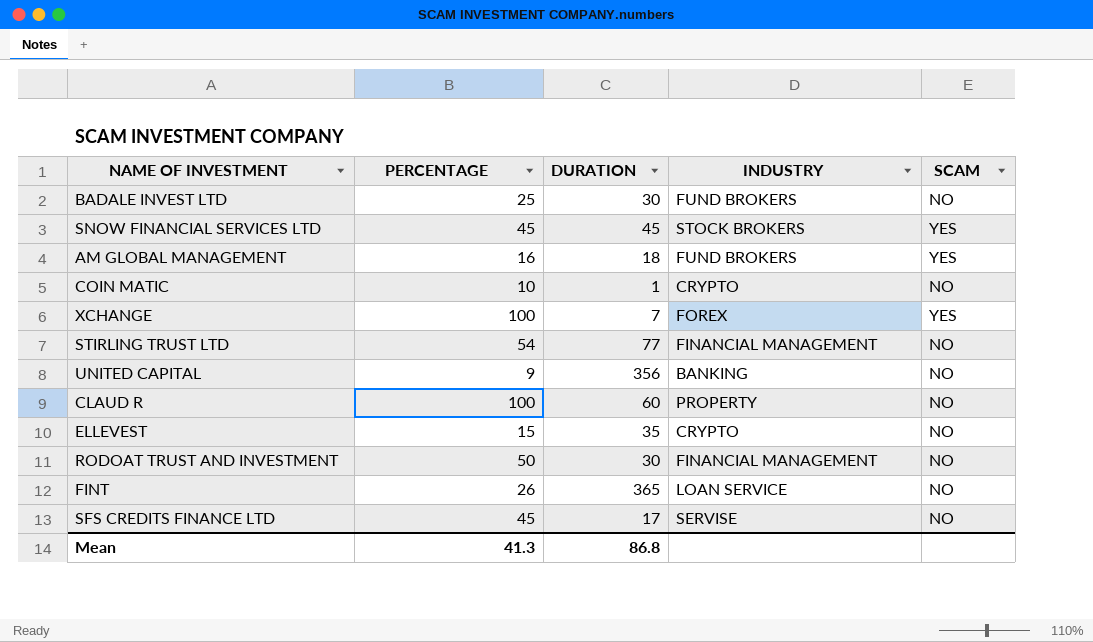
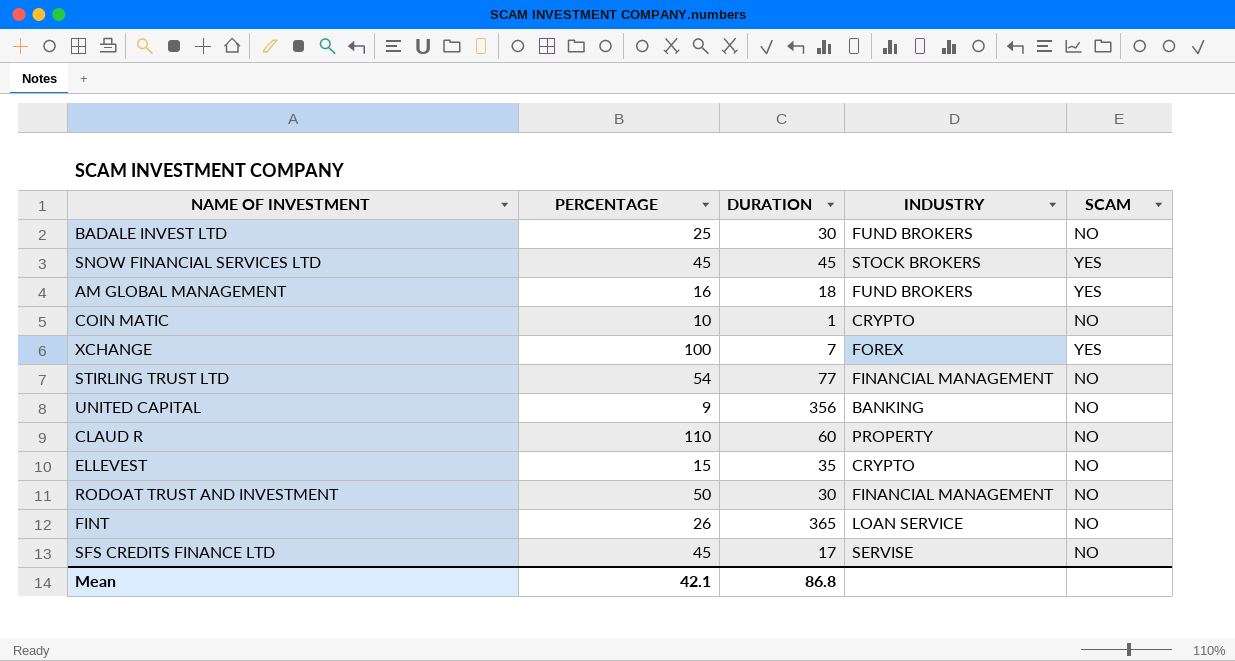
CLAUD R | PERCENTAGE: 100 -> 110
Mean | PERCENTAGE: 41.3 -> 42.1

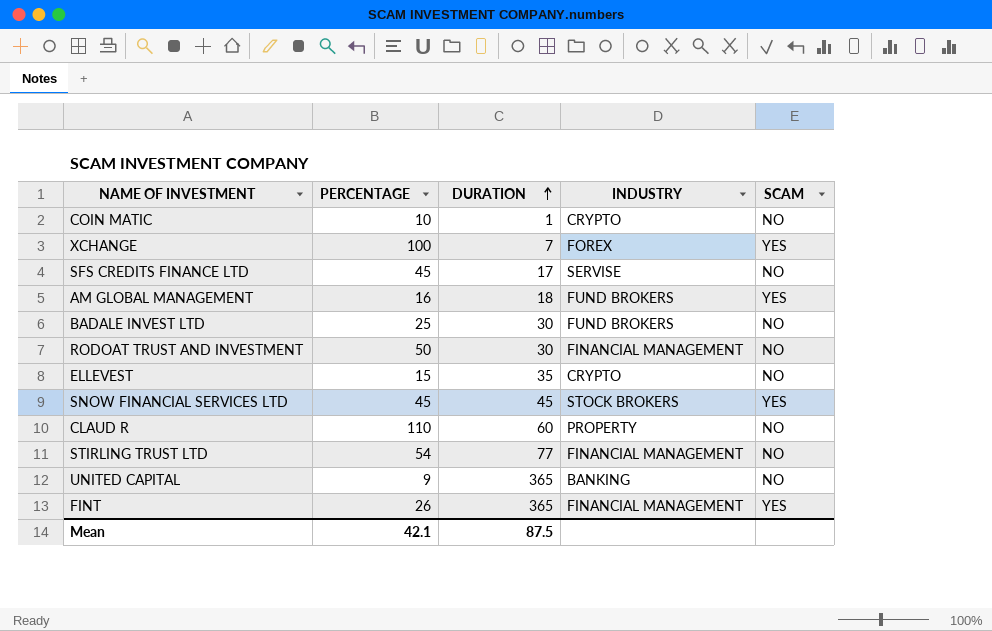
row order: none -> DURATION ascending
UNITED CAPITAL | DURATION: 356 -> 365
FINT | INDUSTRY: LOAN SERVICE -> FINANCIAL MANAGEMENT
FINT | SCAM: NO -> YES
Mean | DURATION: 86.8 -> 87.5

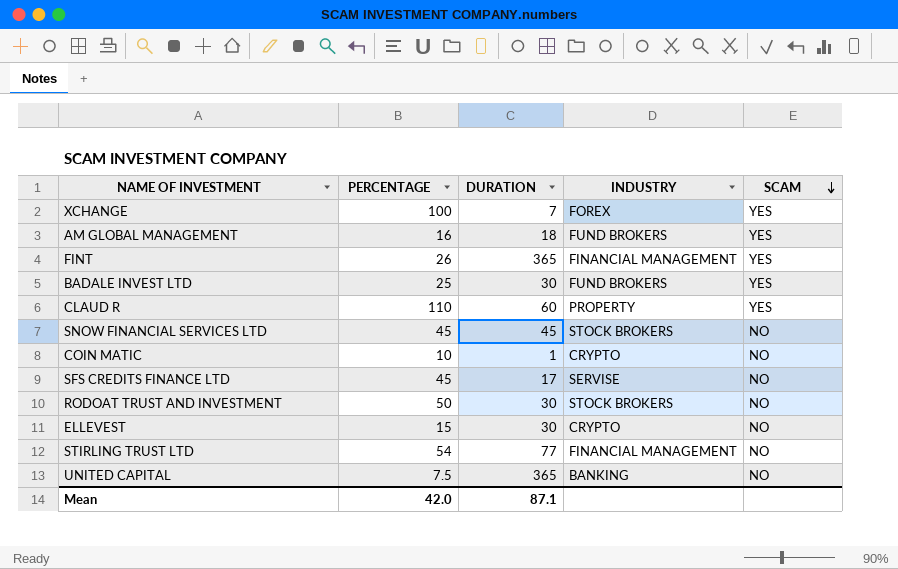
row order: DURATION ascending -> SCAM descending
BADALE INVEST LTD | SCAM: NO -> YES
CLAUD R | SCAM: NO -> YES
SNOW FINANCIAL SERVICES LTD | SCAM: YES -> NO
RODOAT TRUST AND INVESTMENT | INDUSTRY: FINANCIAL MANAGEMENT -> STOCK BROKERS
ELLEVEST | DURATION: 35 -> 30
UNITED CAPITAL | PERCENTAGE: 9 -> 7.5
Mean | PERCENTAGE: 42.1 -> 42.0
Mean | DURATION: 87.5 -> 87.1

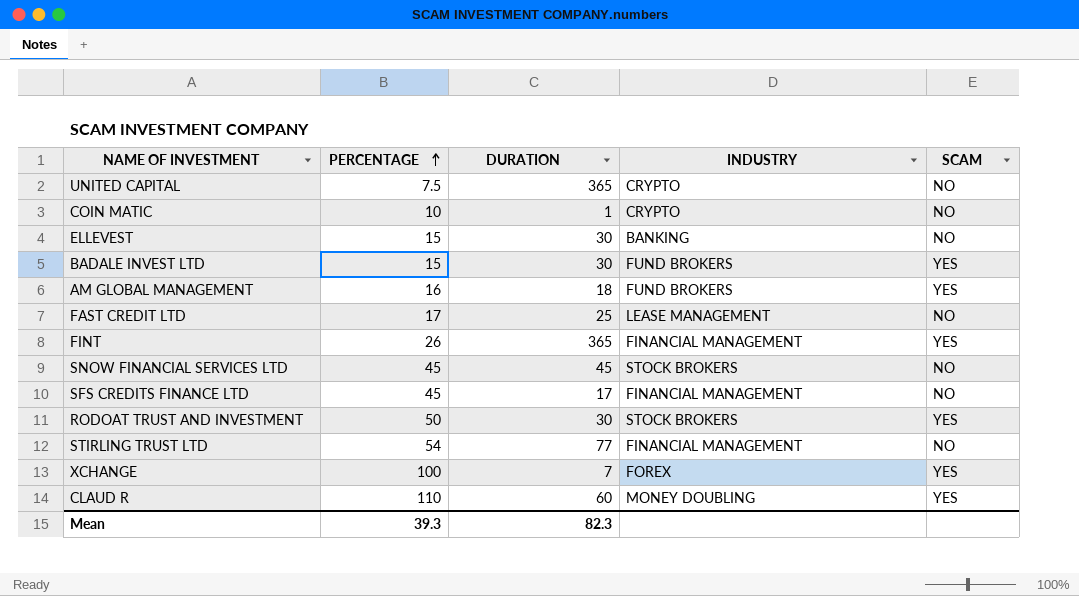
row order: SCAM descending -> PERCENTAGE ascending
UNITED CAPITAL | INDUSTRY: BANKING -> CRYPTO
ELLEVEST | INDUSTRY: CRYPTO -> BANKING
BADALE INVEST LTD | PERCENTAGE: 25 -> 15
row FAST CREDIT LTD: none -> 17 | 25 | LEASE MANAGEMENT | NO
SFS CREDITS FINANCE LTD | INDUSTRY: SERVISE -> FINANCIAL MANAGEMENT
RODOAT TRUST AND INVESTMENT | SCAM: NO -> YES
CLAUD R | INDUSTRY: PROPERTY -> MONEY DOUBLING
Mean | PERCENTAGE: 42.0 -> 39.3
Mean | DURATION: 87.1 -> 82.3

